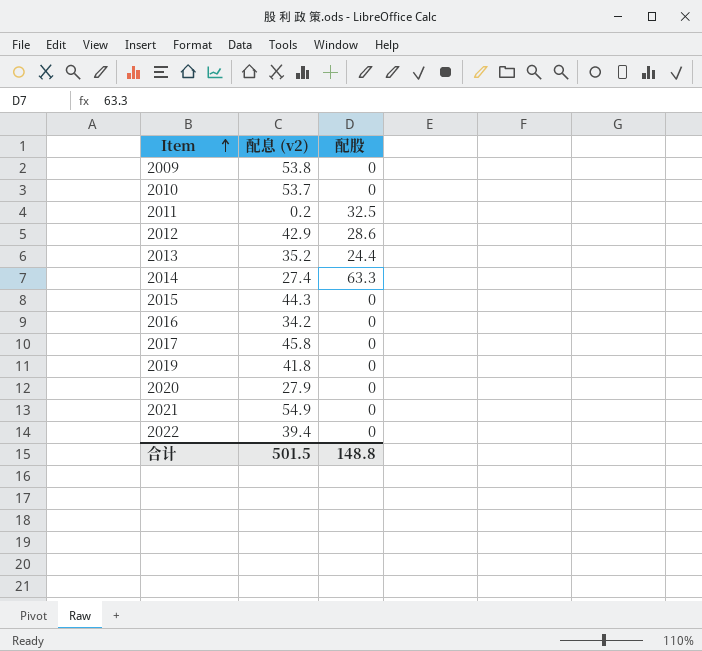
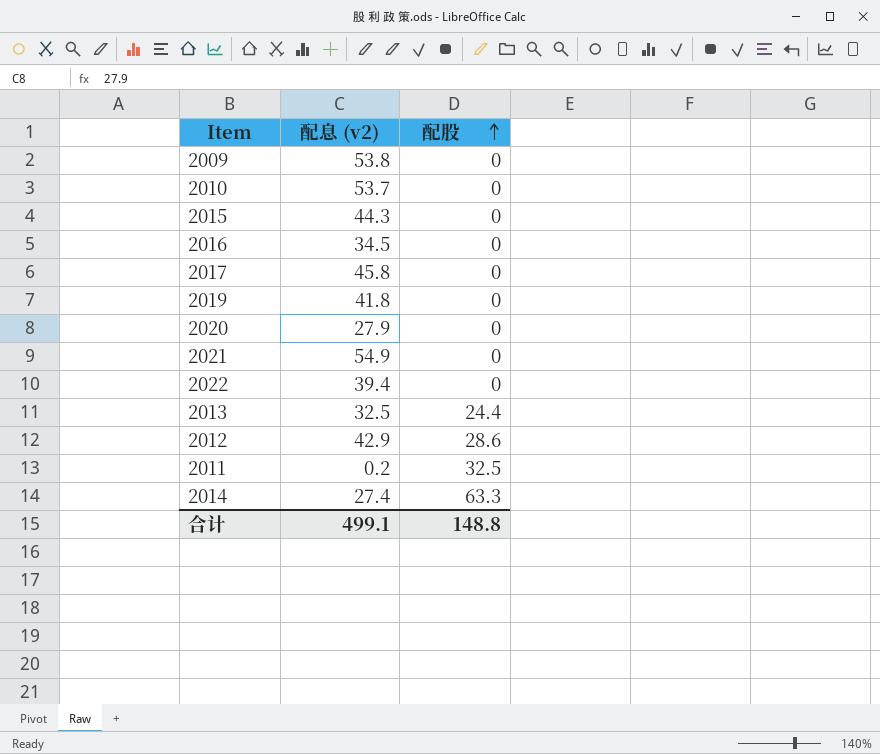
row order: Item ascending -> 配股 ascending
2016 | 配息 (v2): 34.2 -> 34.5
2013 | 配息 (v2): 35.2 -> 32.5
合计 | 配息 (v2): 501.5 -> 499.1

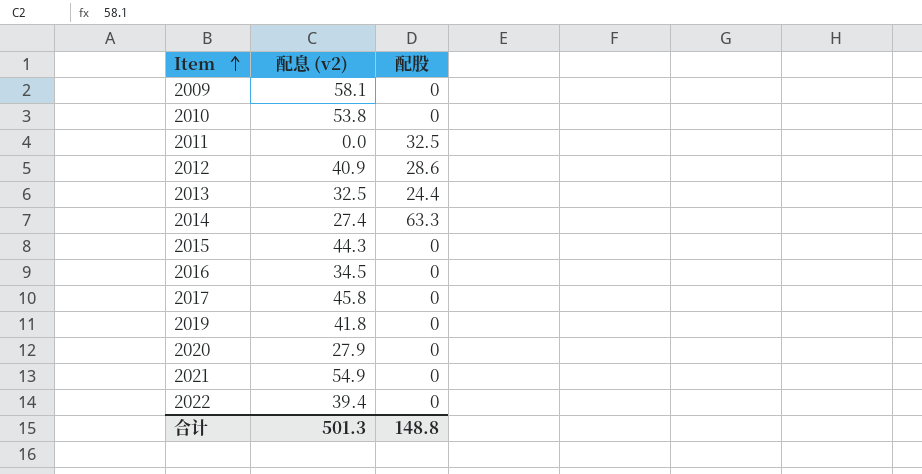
row order: 配股 ascending -> Item ascending
2009 | 配息 (v2): 53.8 -> 58.1
2010 | 配息 (v2): 53.7 -> 53.8
2011 | 配息 (v2): 0.2 -> 0.0
2012 | 配息 (v2): 42.9 -> 40.9
合计 | 配息 (v2): 499.1 -> 501.3

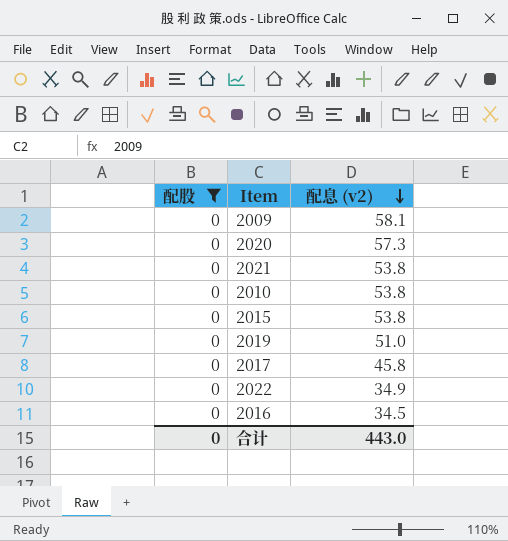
filter: none -> 配股 = 0
row order: Item ascending -> 配息 (v2) descending
column 配股 | position: 3 -> 1
2020 | 配息 (v2): 27.9 -> 57.3
2021 | 配息 (v2): 54.9 -> 53.8
2015 | 配息 (v2): 44.3 -> 53.8
2019 | 配息 (v2): 41.8 -> 51.0
2022 | 配息 (v2): 39.4 -> 34.9
合计 | 配股: 148.8 -> 0
合计 | 配息 (v2): 501.3 -> 443.0

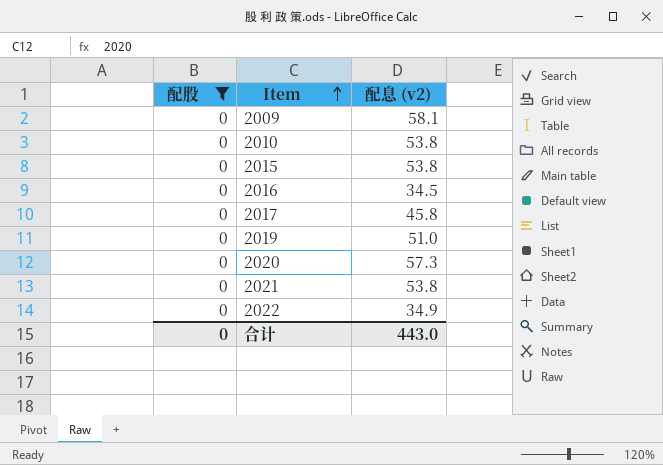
row order: 配息 (v2) descending -> Item ascending

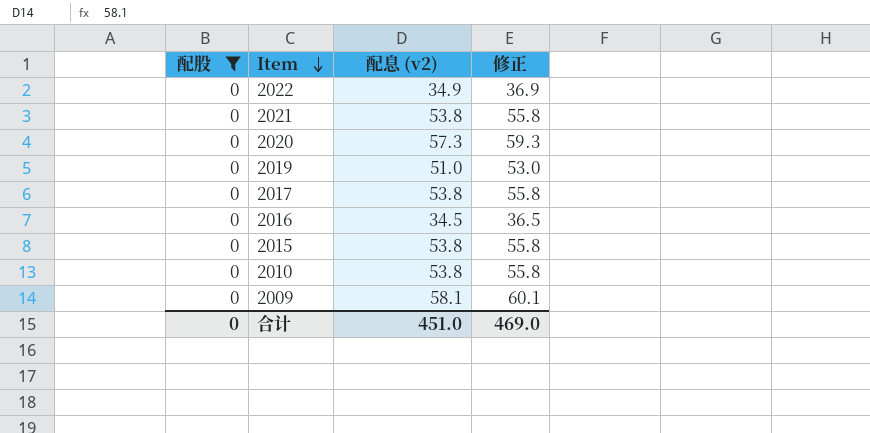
row order: Item ascending -> Item descending
column 修正 | formula: none -> [配息 (v2)] + 2
2017 | 配息 (v2): 45.8 -> 53.8
合计 | 配息 (v2): 443.0 -> 451.0

